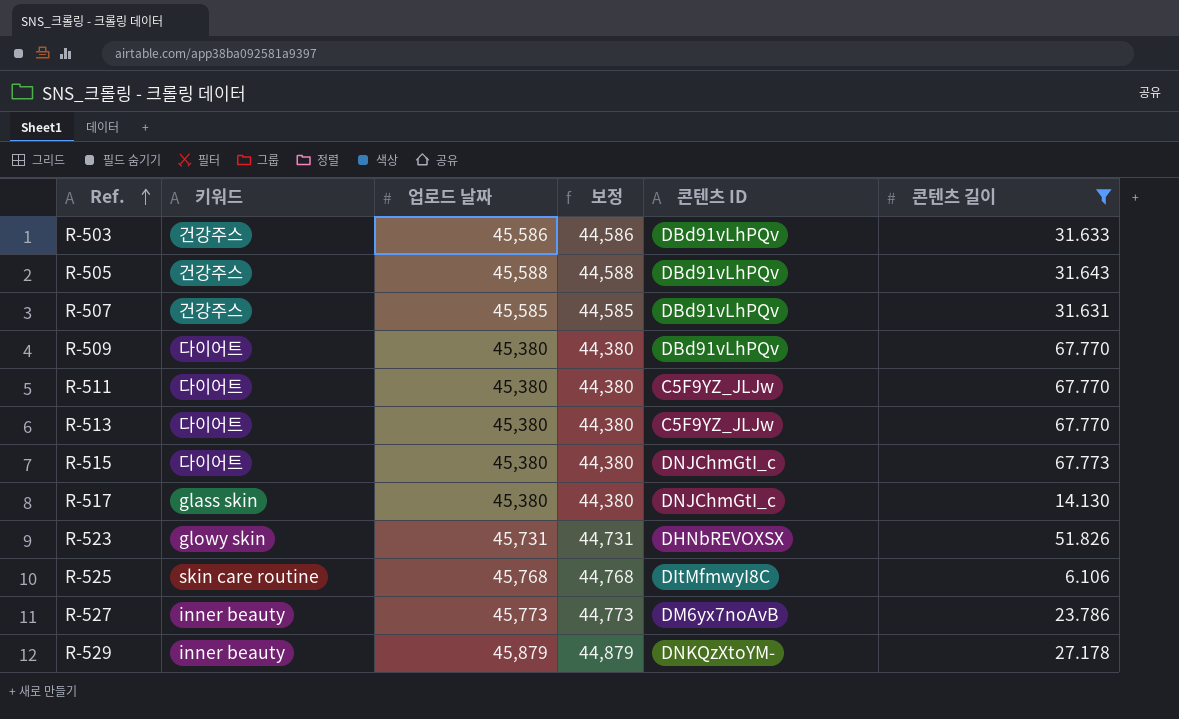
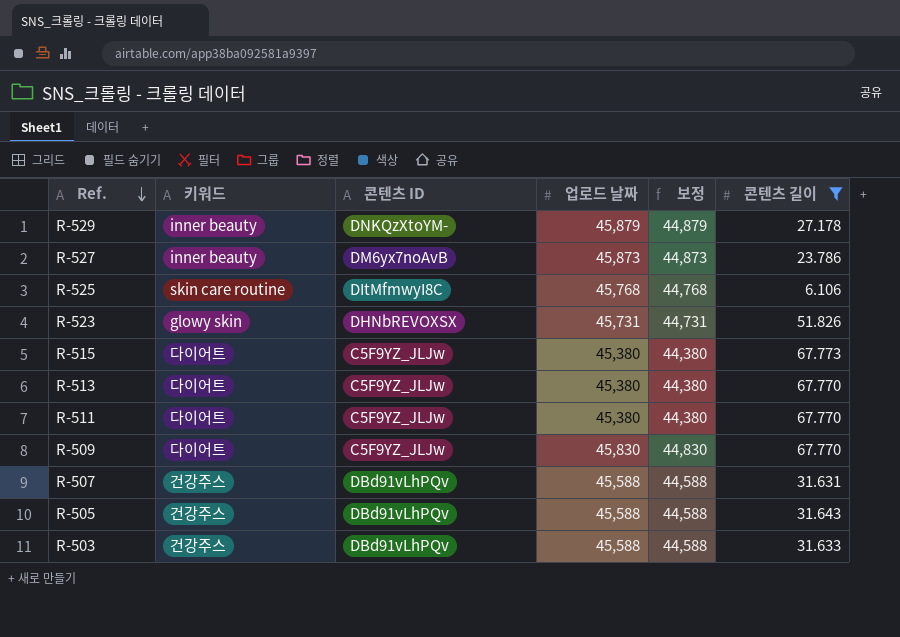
row order: Ref. ascending -> Ref. descending
column 콘텐츠 ID | position: 5 -> 3
row R-517: glass skin | 45,380 | 44,380 | DNJChmGtI_c | 14.130 -> none
R-527 | 업로드 날짜: 45,773 -> 45,873
R-527 | 보정: 44,773 -> 44,873
R-515 | 콘텐츠 ID: DNJChmGtI_c -> C5F9YZ_JLJw
R-509 | 콘텐츠 ID: DBd91vLhPQv -> C5F9YZ_JLJw
R-509 | 업로드 날짜: 45,380 -> 45,830
R-509 | 보정: 44,380 -> 44,830
R-507 | 업로드 날짜: 45,585 -> 45,588
R-507 | 보정: 44,585 -> 44,588
R-503 | 업로드 날짜: 45,586 -> 45,588
R-503 | 보정: 44,586 -> 44,588

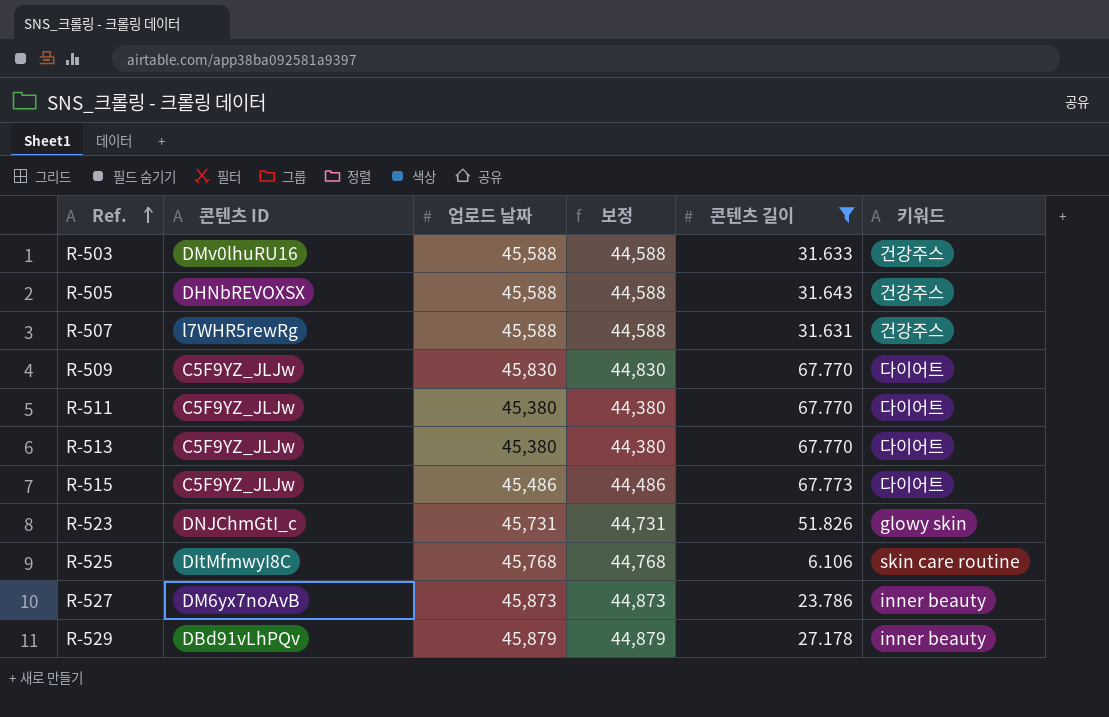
row order: Ref. descending -> Ref. ascending
column 키워드 | position: 2 -> 6
R-503 | 콘텐츠 ID: DBd91vLhPQv -> DMv0lhuRU16
R-505 | 콘텐츠 ID: DBd91vLhPQv -> DHNbREVOXSX
R-507 | 콘텐츠 ID: DBd91vLhPQv -> l7WHR5rewRg
R-515 | 업로드 날짜: 45,380 -> 45,486
R-515 | 보정: 44,380 -> 44,486
R-523 | 콘텐츠 ID: DHNbREVOXSX -> DNJChmGtI_c
R-529 | 콘텐츠 ID: DNKQzXtoYM- -> DBd91vLhPQv

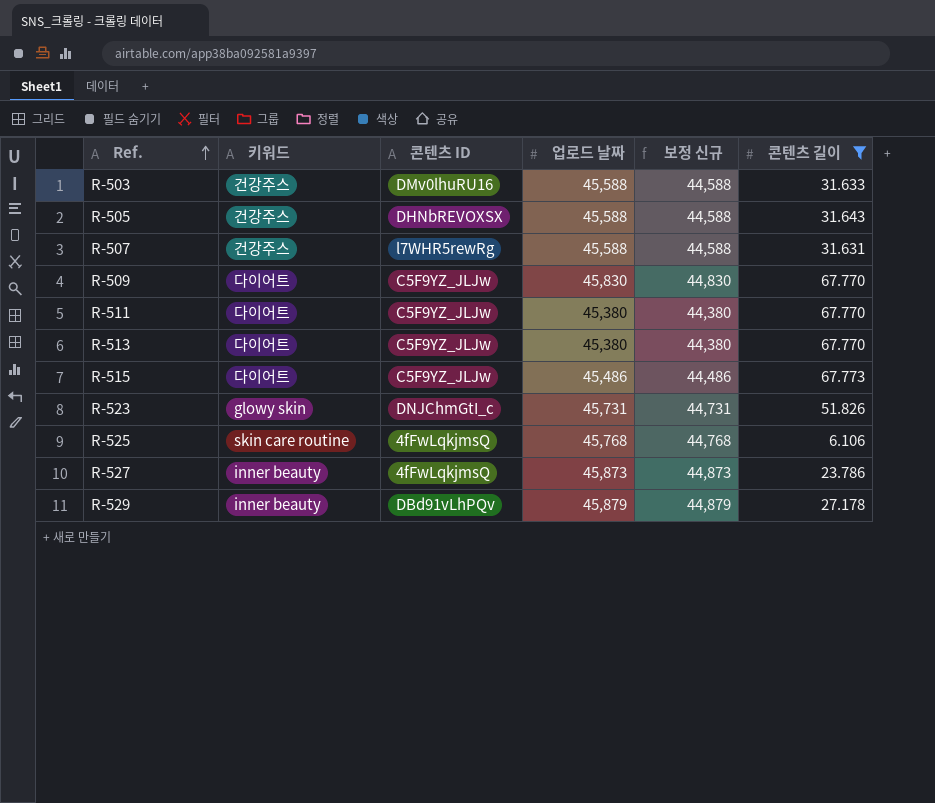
column 키워드 | position: 6 -> 2
column name: 보정 -> 보정 신규
R-525 | 콘텐츠 ID: DItMfmwyI8C -> 4fFwLqkjmsQ
R-527 | 콘텐츠 ID: DM6yx7noAvB -> 4fFwLqkjmsQ

